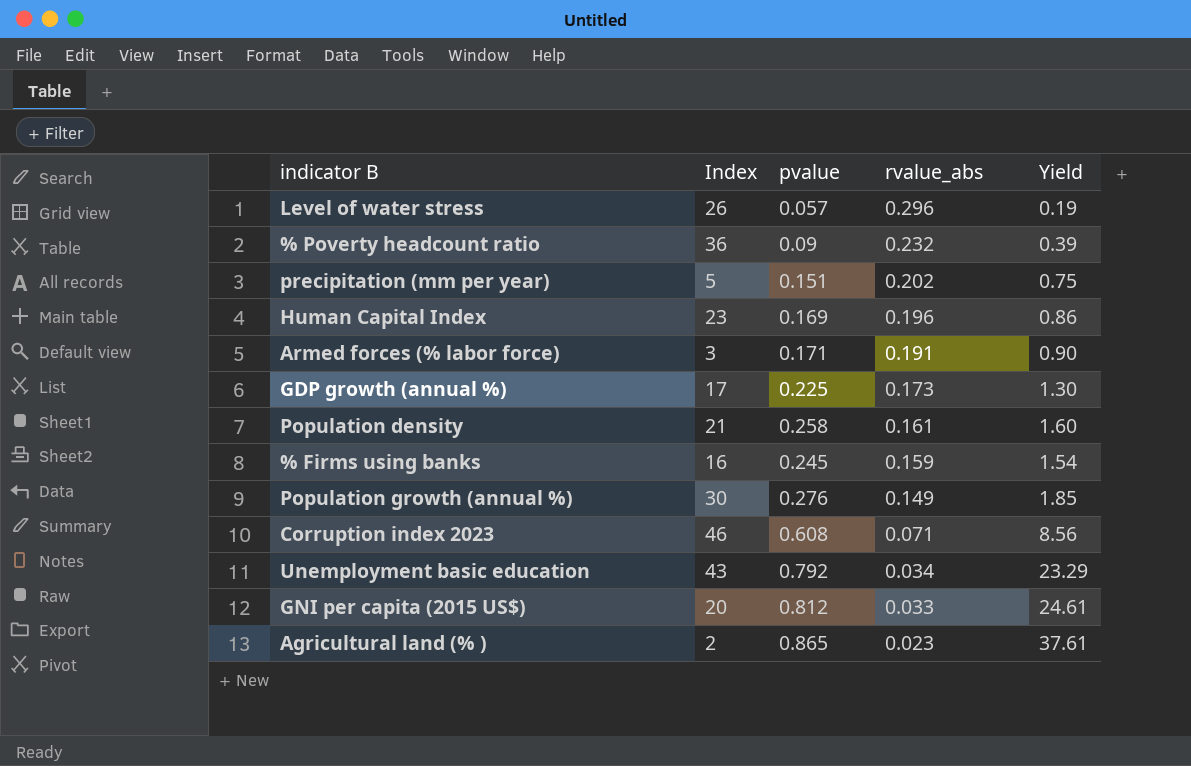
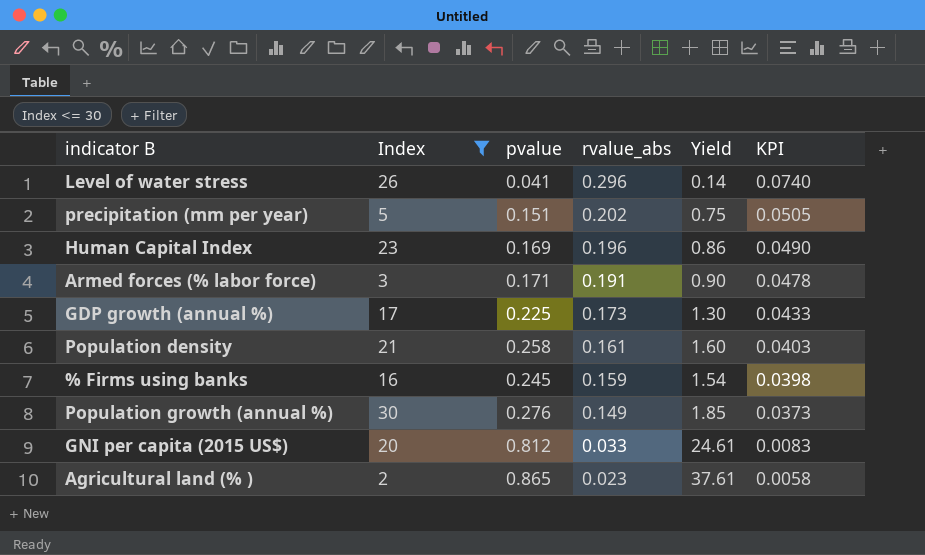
filter: none -> Index <= 30
column KPI | formula: none -> [rvalue_abs] * 0.25
Level of water stress | pvalue: 0.057 -> 0.041
Level of water stress | Yield: 0.19 -> 0.14

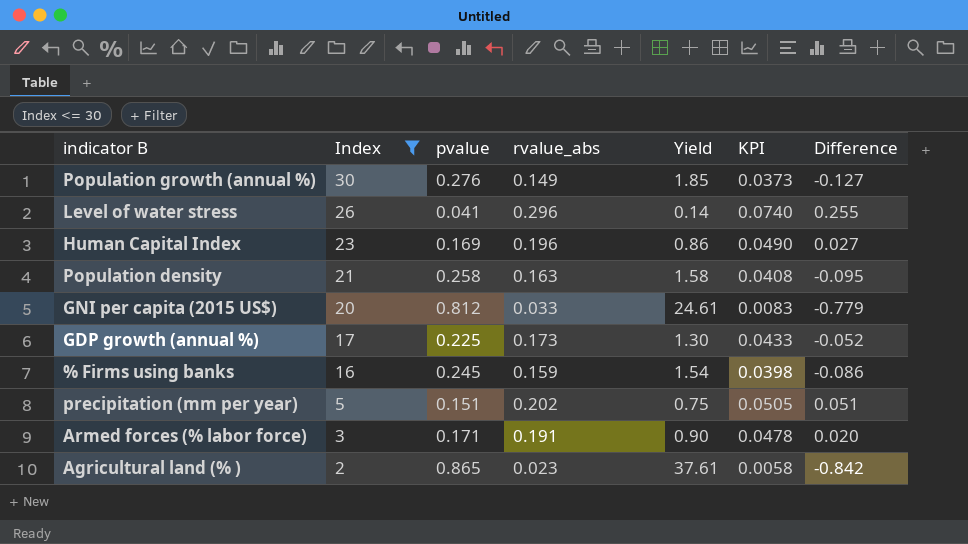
row order: rvalue_abs descending -> Index descending
column Difference | formula: none -> [rvalue_abs] - [pvalue]
Population density | rvalue_abs: 0.161 -> 0.163
Population density | Yield: 1.60 -> 1.58
Population density | KPI: 0.0403 -> 0.0408

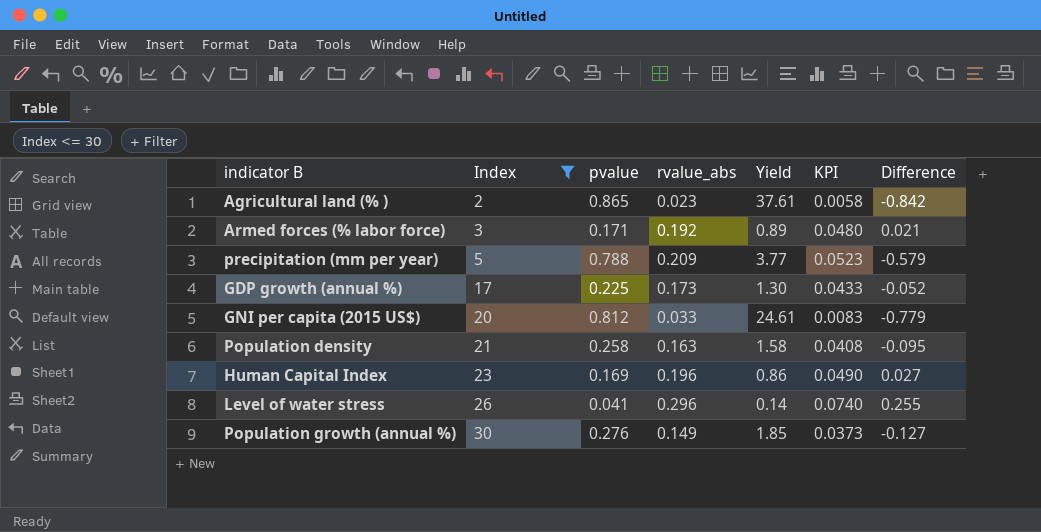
row order: Index descending -> Index ascending
row % Firms using banks: 16 | 0.245 | 0.159 | 1.54 | 0.0398 | -0.086 -> none
Armed forces (% labor force) | rvalue_abs: 0.191 -> 0.192
Armed forces (% labor force) | Yield: 0.90 -> 0.89
Armed forces (% labor force) | KPI: 0.0478 -> 0.0480
Armed forces (% labor force) | Difference: 0.020 -> 0.021
precipitation (mm per year) | pvalue: 0.151 -> 0.788
precipitation (mm per year) | rvalue_abs: 0.202 -> 0.209
precipitation (mm per year) | Yield: 0.75 -> 3.77
precipitation (mm per year) | KPI: 0.0505 -> 0.0523
precipitation (mm per year) | Difference: 0.051 -> -0.579

